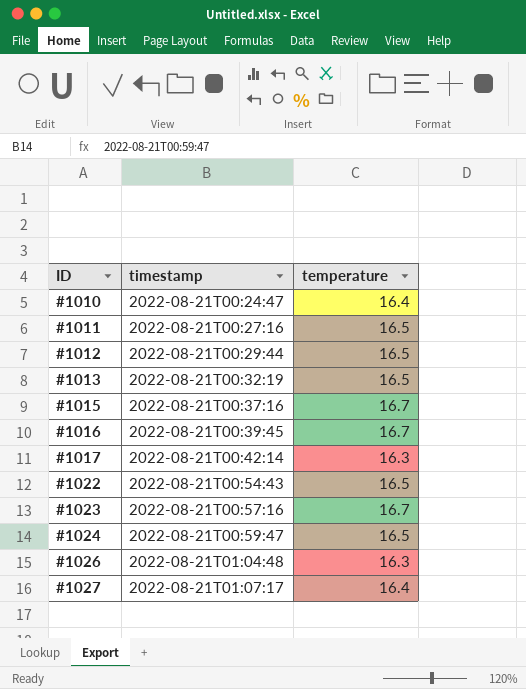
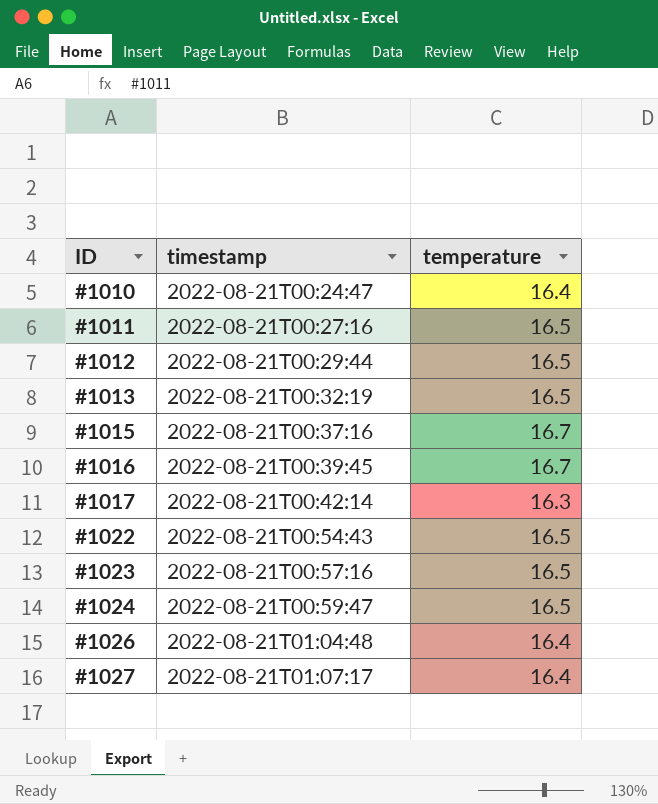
#1023 | temperature: 16.7 -> 16.5
#1026 | temperature: 16.3 -> 16.4

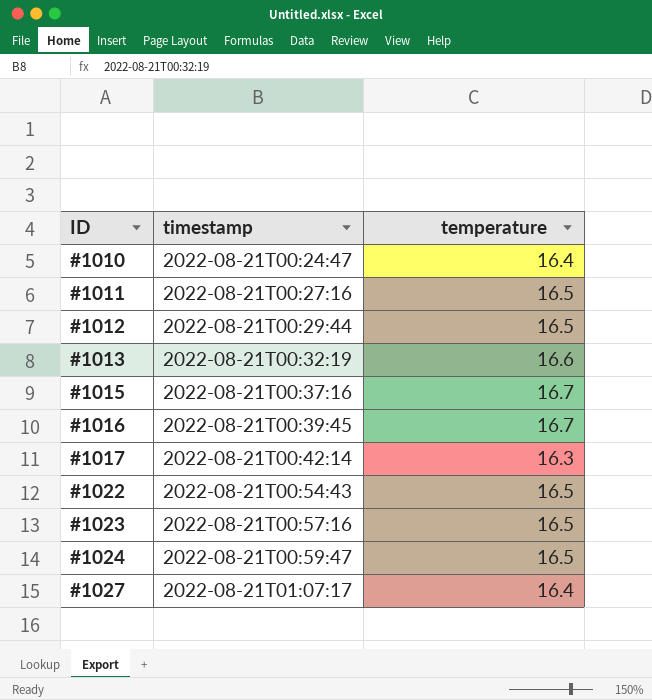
row #1026: 2022-08-21T01:04:48 | 16.4 -> none
#1013 | temperature: 16.5 -> 16.6

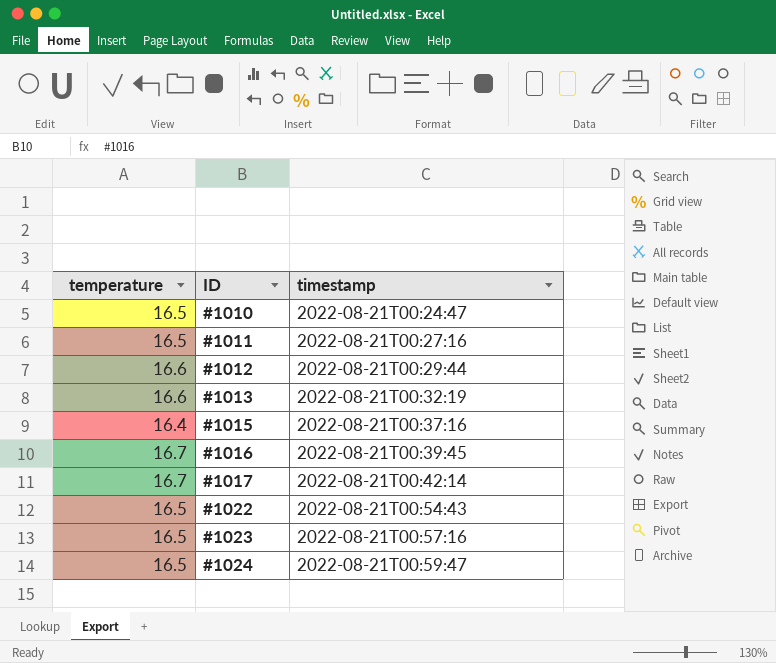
column temperature | position: 3 -> 1
row #1027: 2022-08-21T01:07:17 | 16.4 -> none
#1010 | temperature: 16.4 -> 16.5
#1012 | temperature: 16.5 -> 16.6
#1015 | temperature: 16.7 -> 16.4
#1017 | temperature: 16.3 -> 16.7

